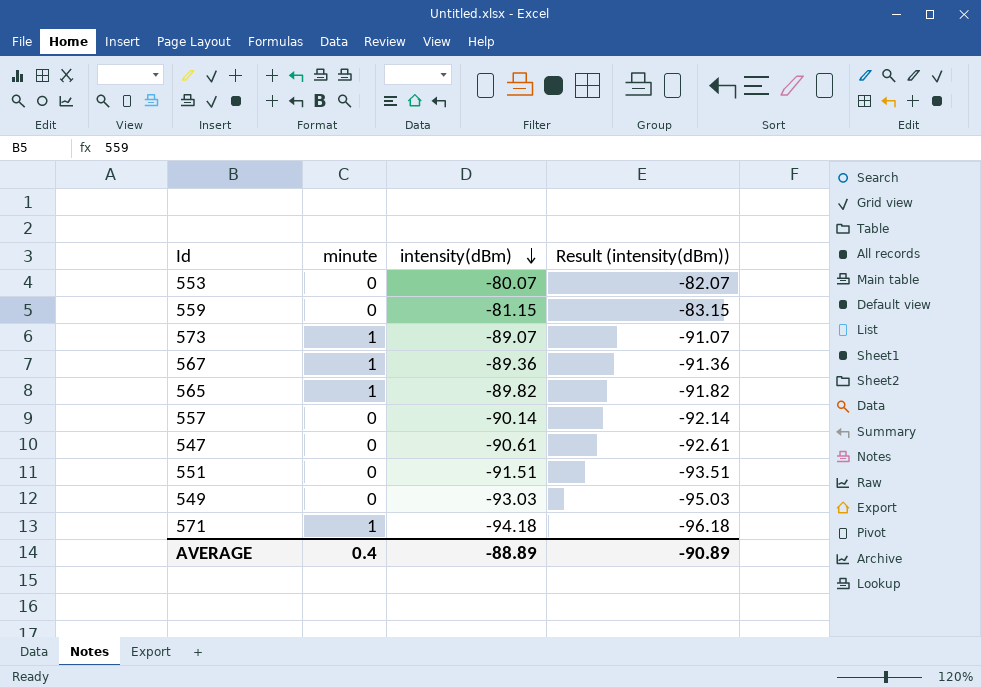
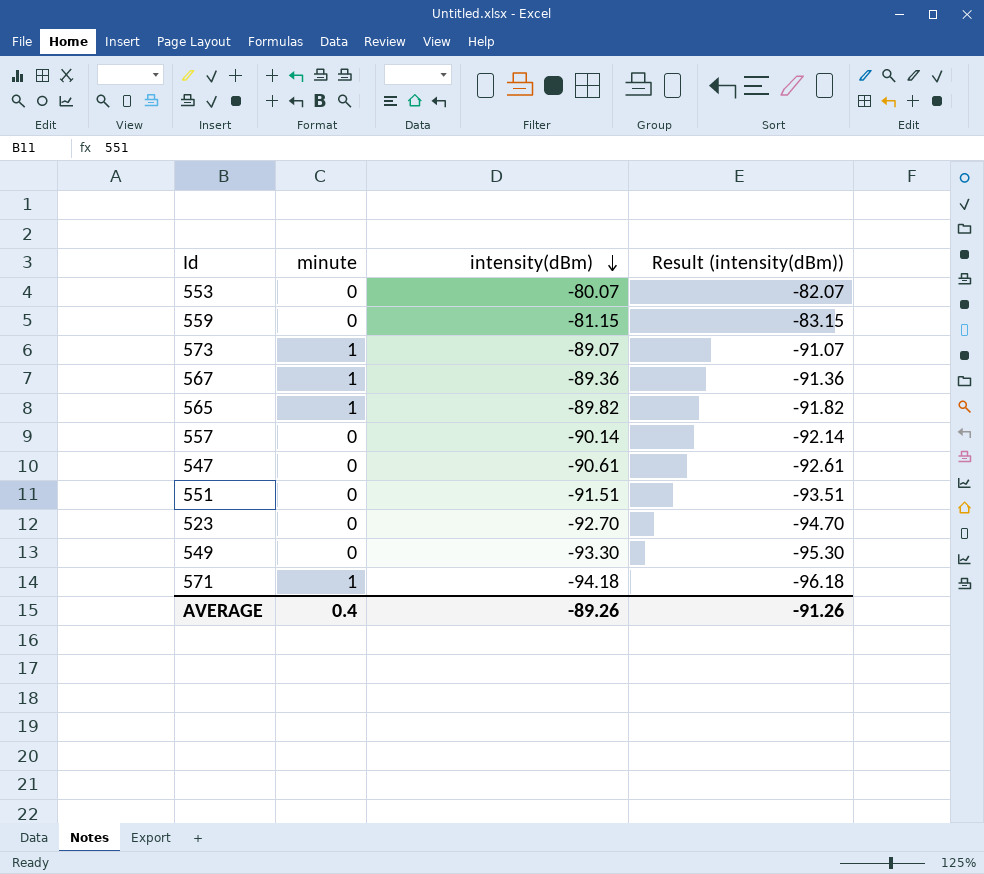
row 523: none -> 0 | -92.70 | -94.70
549 | intensity(dBm): -93.03 -> -93.30
549 | Result (intensity(dBm)): -95.03 -> -95.30
AVERAGE | intensity(dBm): -88.89 -> -89.26
AVERAGE | Result (intensity(dBm)): -90.89 -> -91.26

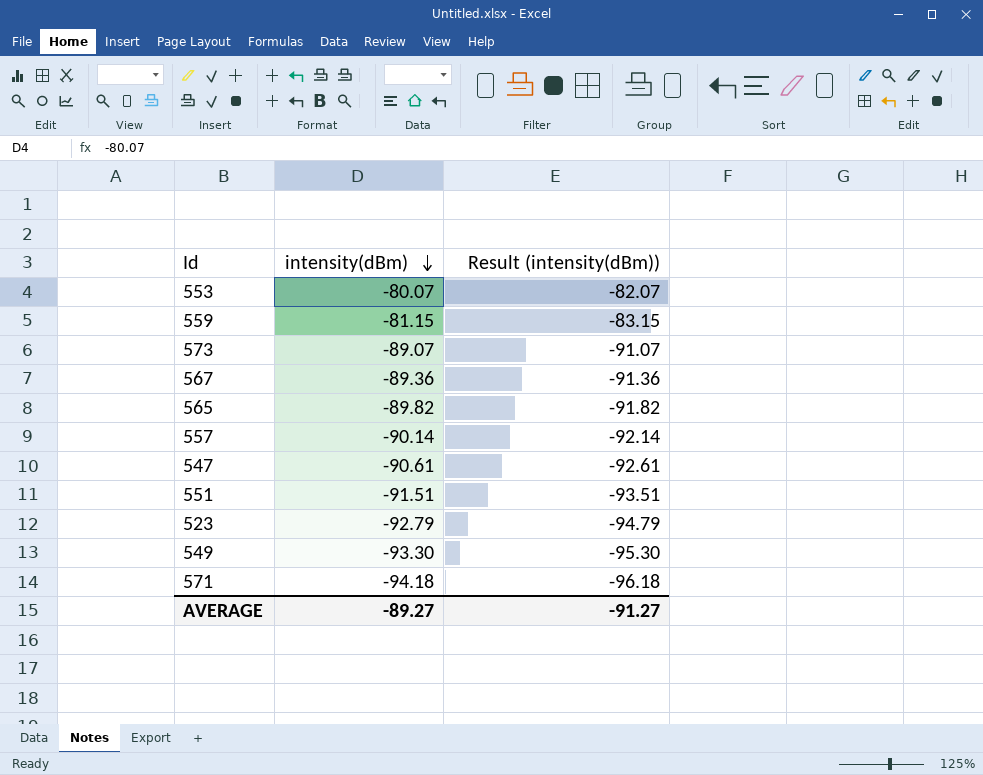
column minute | position: 2 -> none
523 | intensity(dBm): -92.70 -> -92.79
523 | Result (intensity(dBm)): -94.70 -> -94.79
AVERAGE | intensity(dBm): -89.26 -> -89.27
AVERAGE | Result (intensity(dBm)): -91.26 -> -91.27

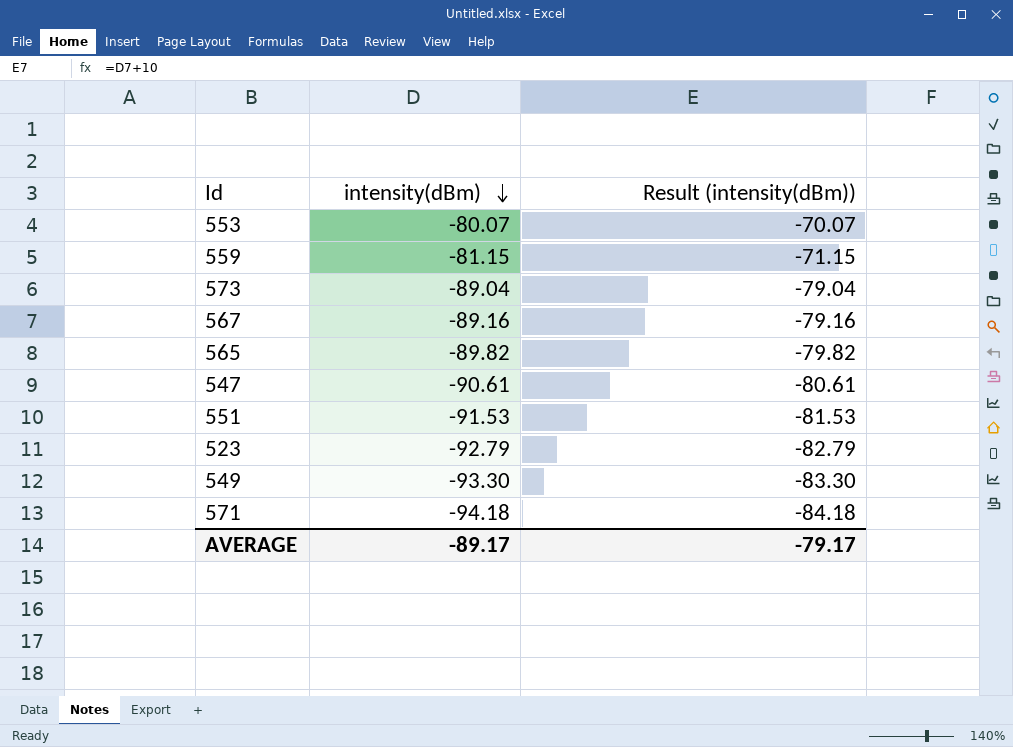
column Result (intensity(dBm)) | formula: [intensity(dBm)] - 2 -> [intensity(dBm)] + 10
row 557: -90.14 | -92.14 -> none
573 | intensity(dBm): -89.07 -> -89.04
567 | intensity(dBm): -89.36 -> -89.16
551 | intensity(dBm): -91.51 -> -91.53
AVERAGE | intensity(dBm): -89.27 -> -89.17
AVERAGE | Result (intensity(dBm)): -91.27 -> -79.17

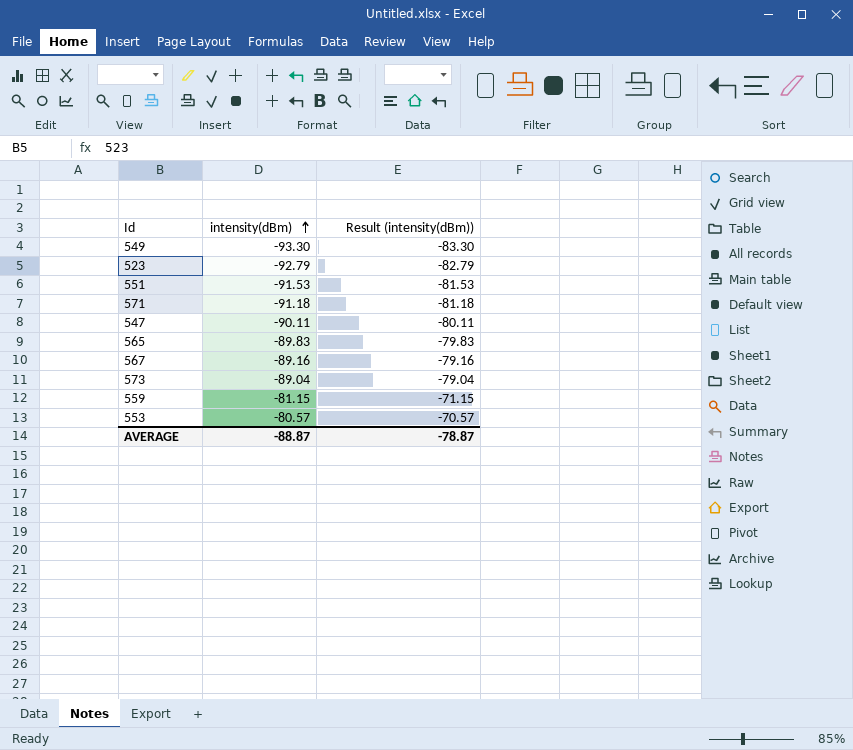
row order: intensity(dBm) descending -> intensity(dBm) ascending
571 | intensity(dBm): -94.18 -> -91.18
571 | Result (intensity(dBm)): -84.18 -> -81.18
547 | intensity(dBm): -90.61 -> -90.11
547 | Result (intensity(dBm)): -80.61 -> -80.11
565 | intensity(dBm): -89.82 -> -89.83
565 | Result (intensity(dBm)): -79.82 -> -79.83
553 | intensity(dBm): -80.07 -> -80.57
553 | Result (intensity(dBm)): -70.07 -> -70.57
AVERAGE | intensity(dBm): -89.17 -> -88.87
AVERAGE | Result (intensity(dBm)): -79.17 -> -78.87

